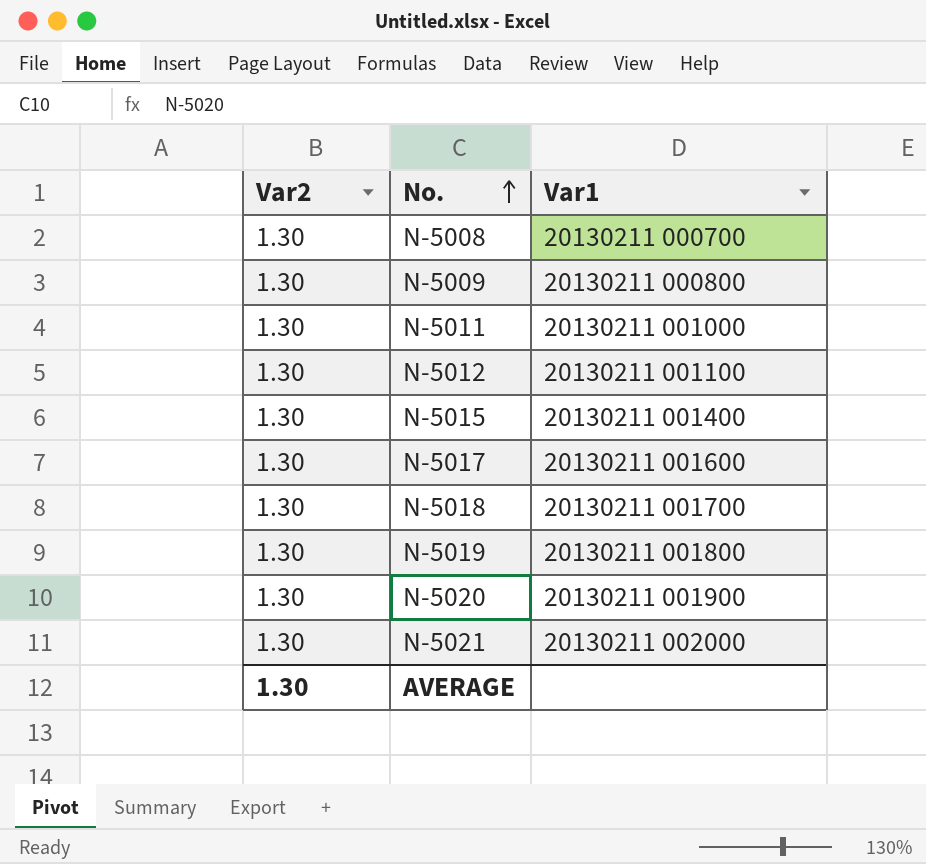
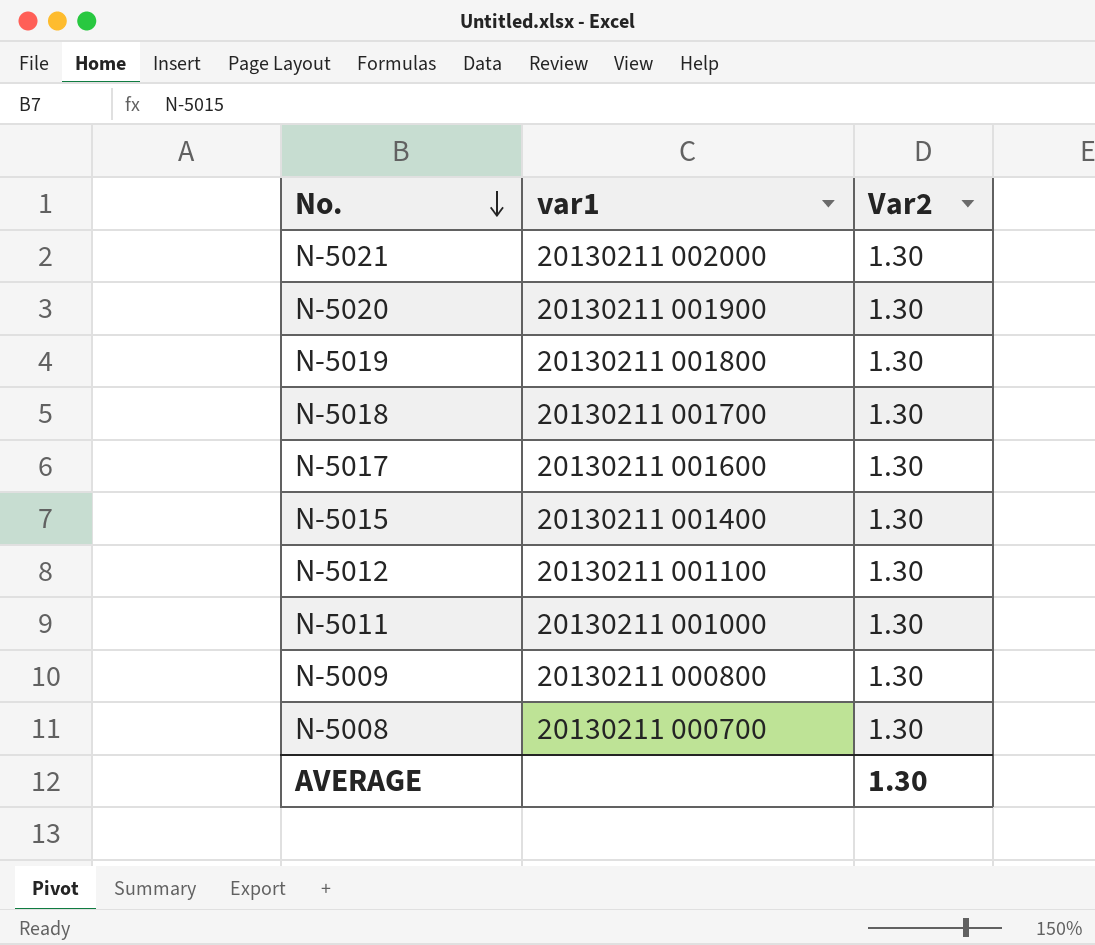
row order: No. ascending -> No. descending
column name: Var1 -> var1
column Var2 | position: 1 -> 3

